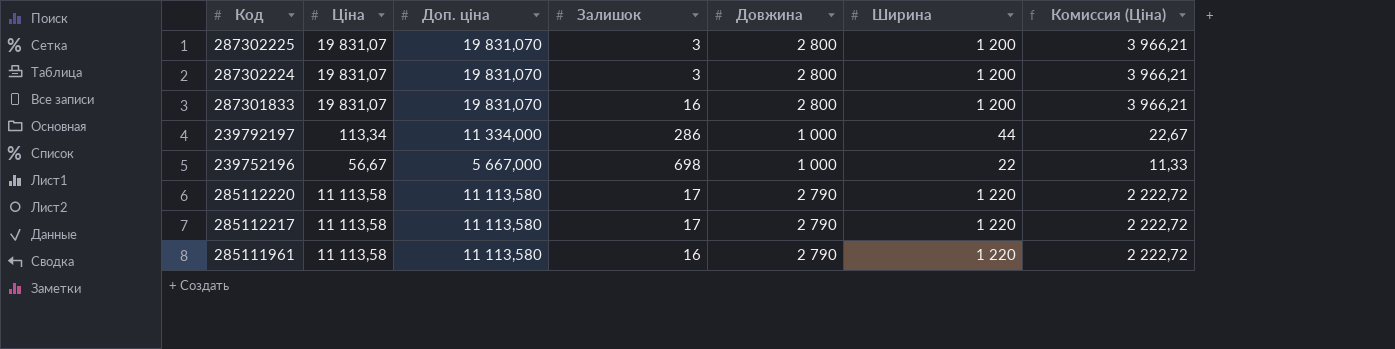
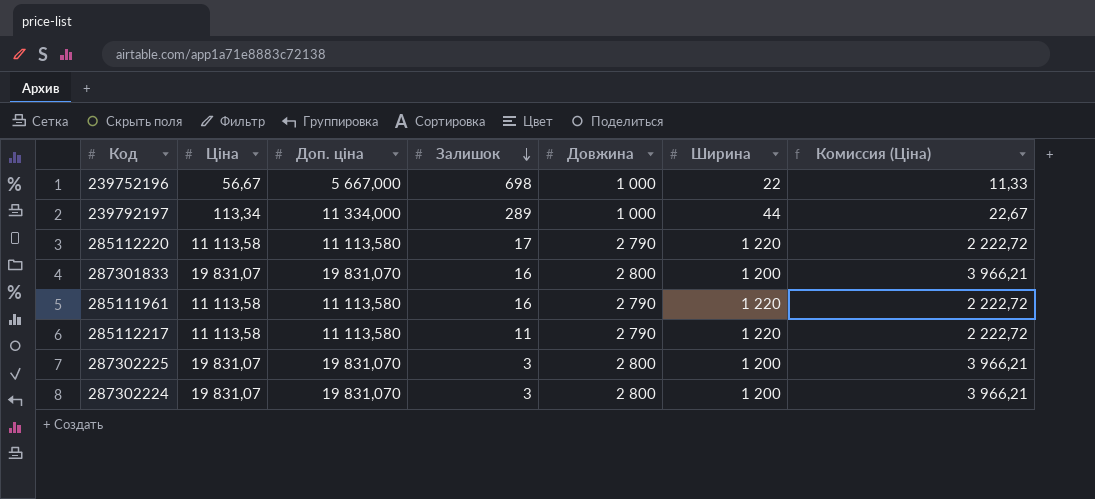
row order: none -> Залишок descending
239792197 | Залишок: 286 -> 289
285112217 | Залишок: 17 -> 11

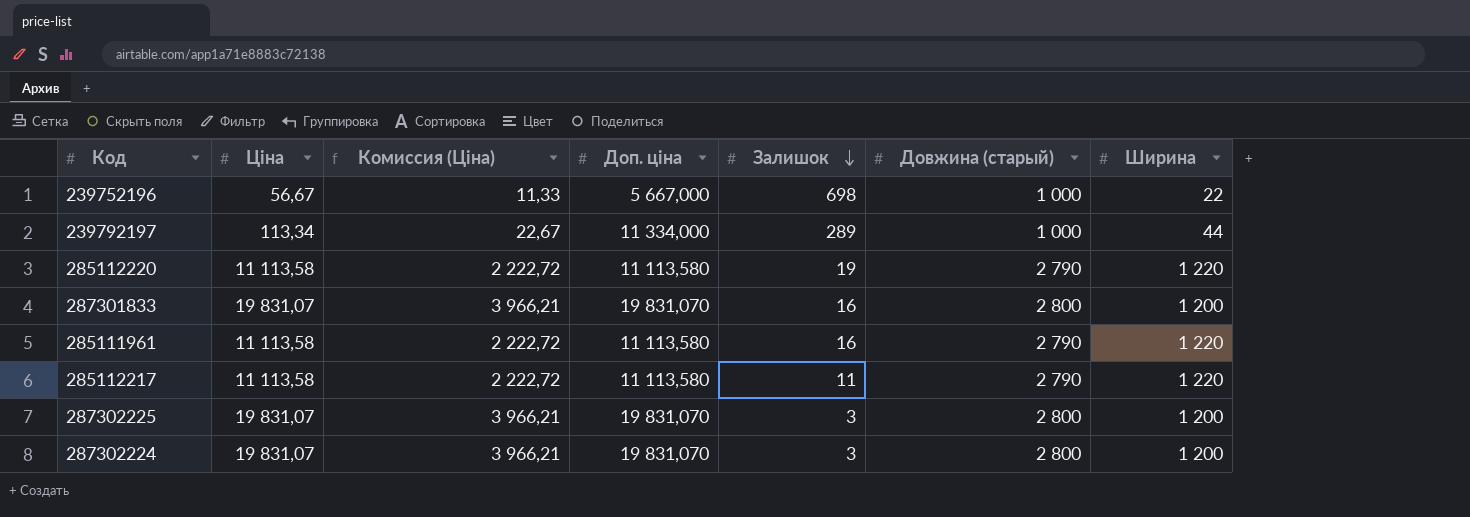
column Комиссия (Ціна) | position: 7 -> 3
column name: Довжина -> Довжина (старый)
285112220 | Залишок: 17 -> 19

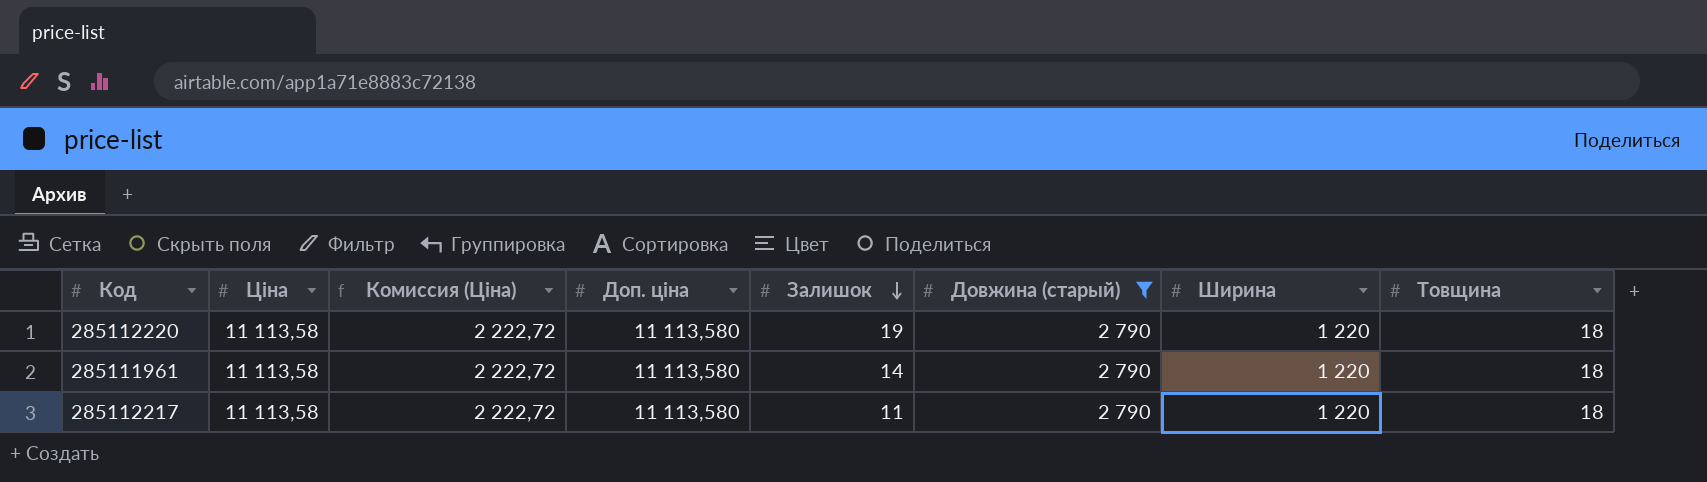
filter: none -> Довжина (старый) = 2 790
column Товщина | position: none -> 8
285111961 | Залишок: 16 -> 14

